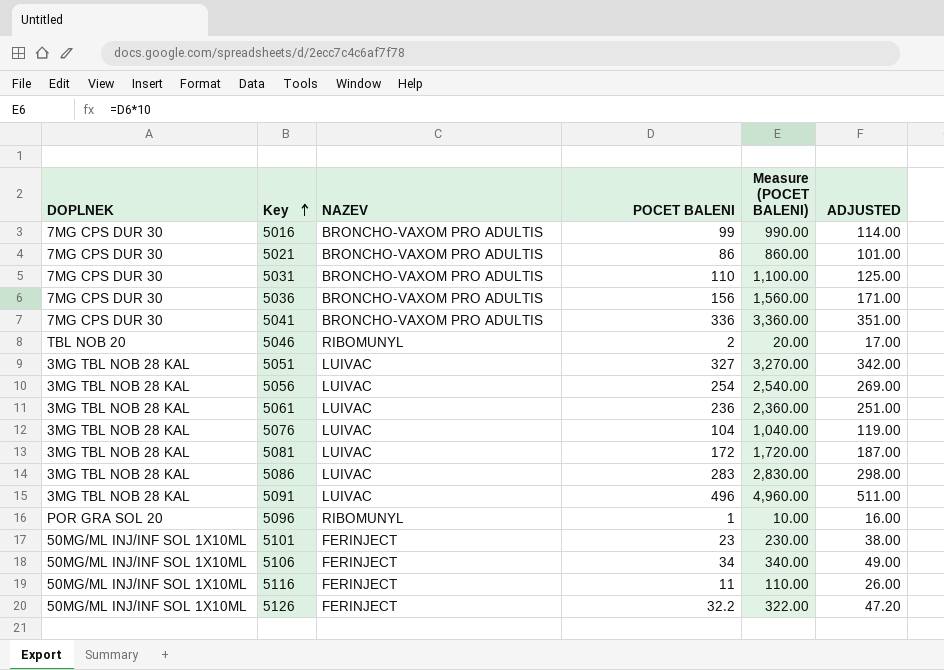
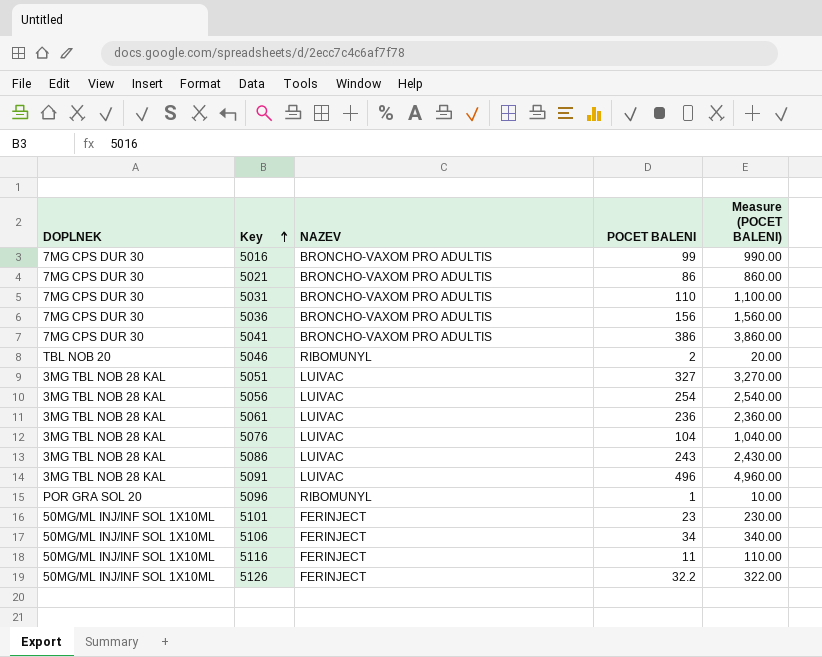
column ADJUSTED | formula: [POCET BALENI] + 15 -> none
row 5081: 3MG TBL NOB 28 KAL | LUIVAC | 172 | 1,720.00 | 187.00 -> none
5041 | POCET BALENI: 336 -> 386
5041 | Measure (POCET BALENI): 3,360.00 -> 3,860.00
5086 | POCET BALENI: 283 -> 243
5086 | Measure (POCET BALENI): 2,830.00 -> 2,430.00

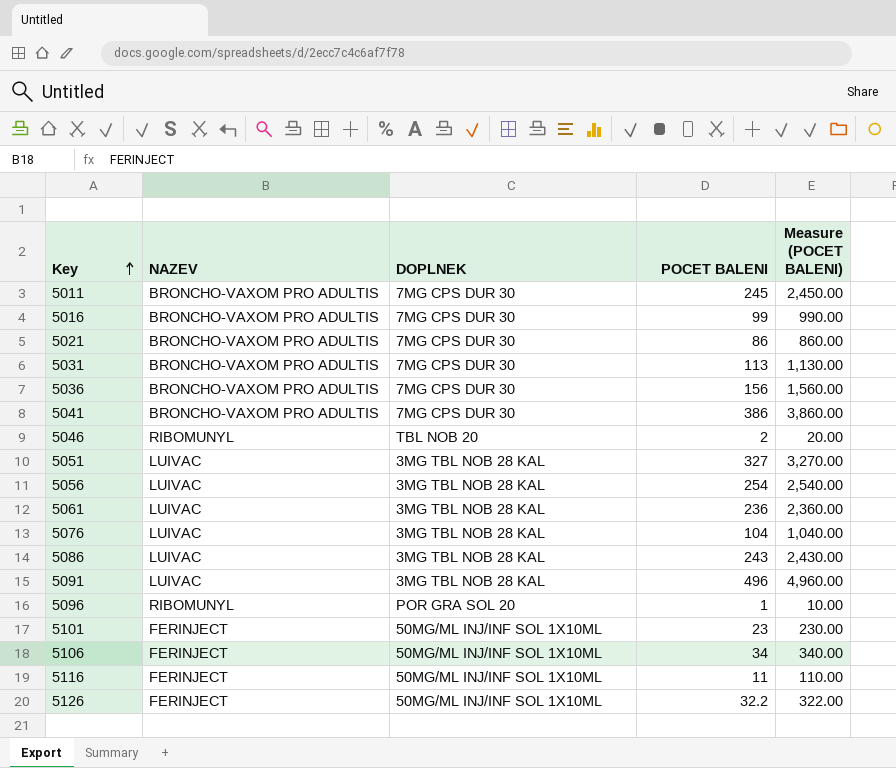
column DOPLNEK | position: 1 -> 3
row 5011: none -> BRONCHO-VAXOM PRO ADULTIS | 7MG CPS DUR 30 | 245 | 2,450.00
5031 | POCET BALENI: 110 -> 113
5031 | Measure (POCET BALENI): 1,100.00 -> 1,130.00

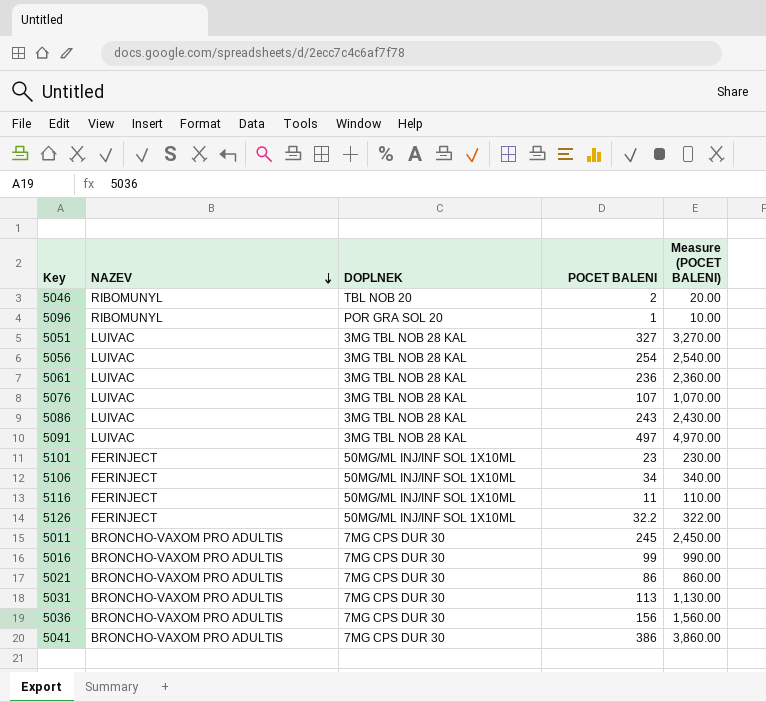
row order: Key ascending -> NAZEV descending
5076 | POCET BALENI: 104 -> 107
5076 | Measure (POCET BALENI): 1,040.00 -> 1,070.00
5091 | POCET BALENI: 496 -> 497
5091 | Measure (POCET BALENI): 4,960.00 -> 4,970.00

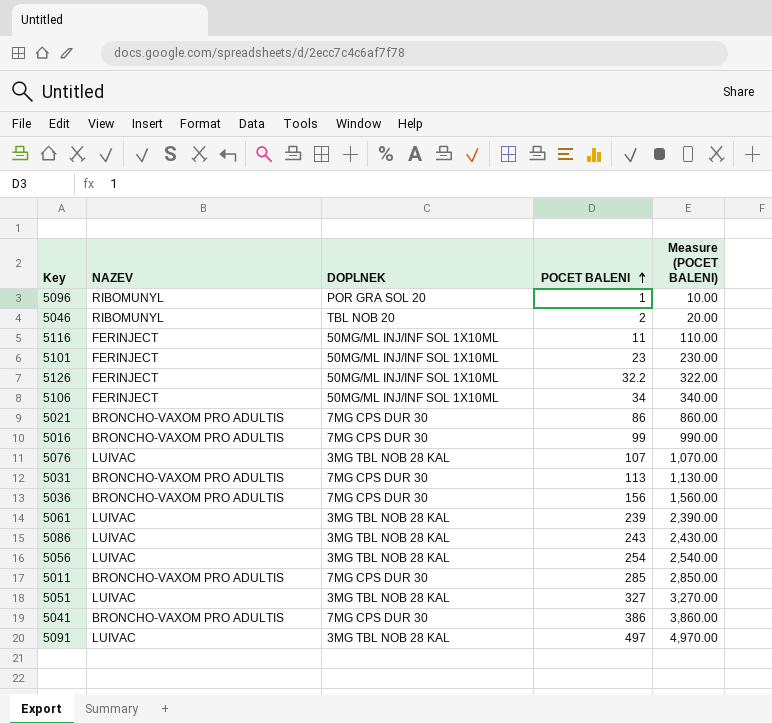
row order: NAZEV descending -> POCET BALENI ascending
5061 | POCET BALENI: 236 -> 239
5061 | Measure (POCET BALENI): 2,360.00 -> 2,390.00
5011 | POCET BALENI: 245 -> 285
5011 | Measure (POCET BALENI): 2,450.00 -> 2,850.00

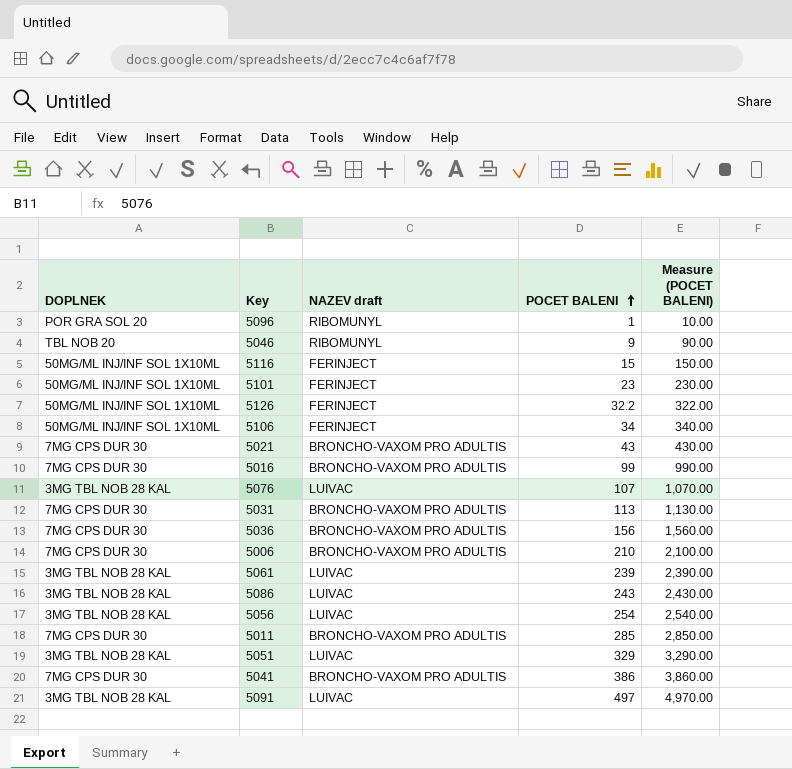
column DOPLNEK | position: 3 -> 1
column name: NAZEV -> NAZEV draft
5046 | POCET BALENI: 2 -> 9
5046 | Measure (POCET BALENI): 20.00 -> 90.00
5116 | POCET BALENI: 11 -> 15
5116 | Measure (POCET BALENI): 110.00 -> 150.00
5021 | POCET BALENI: 86 -> 43
5021 | Measure (POCET BALENI): 860.00 -> 430.00
row 5006: none -> 7MG CPS DUR 30 | BRONCHO-VAXOM PRO ADULTIS | 210 | 2,100.00
5051 | POCET BALENI: 327 -> 329
5051 | Measure (POCET BALENI): 3,270.00 -> 3,290.00

